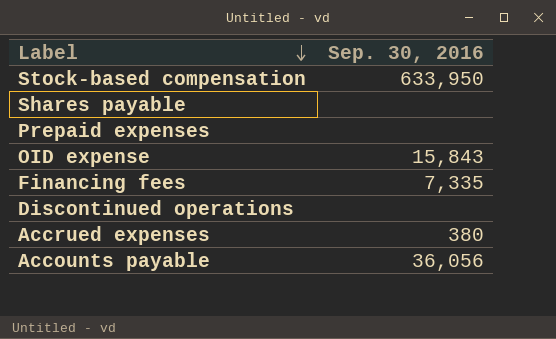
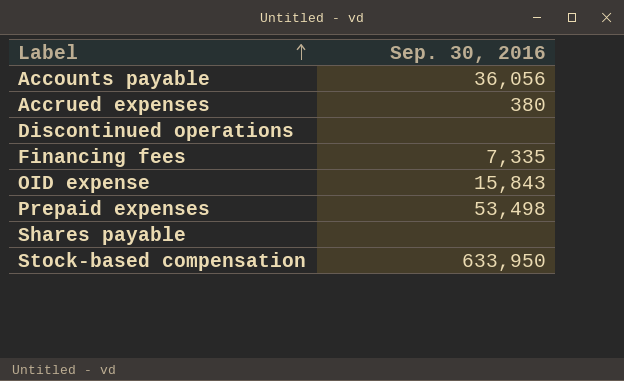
row order: Label descending -> Label ascending
Prepaid expenses | Sep. 30, 2016: none -> 53,498

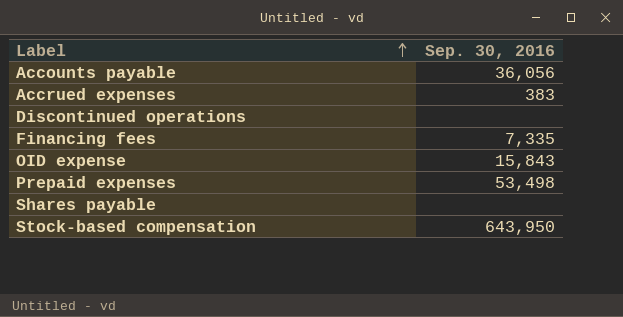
Accrued expenses | Sep. 30, 2016: 380 -> 383
Stock-based compensation | Sep. 30, 2016: 633,950 -> 643,950

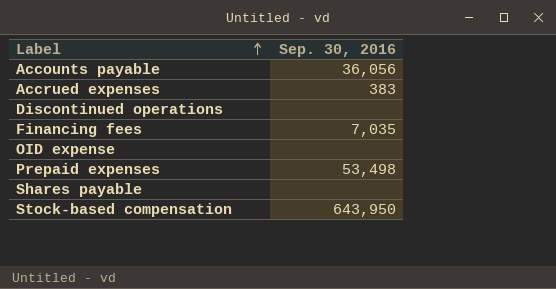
Financing fees | Sep. 30, 2016: 7,335 -> 7,035
OID expense | Sep. 30, 2016: 15,843 -> none

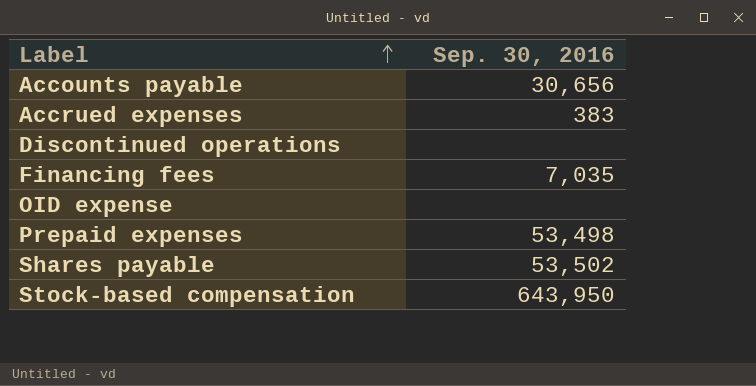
Accounts payable | Sep. 30, 2016: 36,056 -> 30,656
Shares payable | Sep. 30, 2016: none -> 53,502

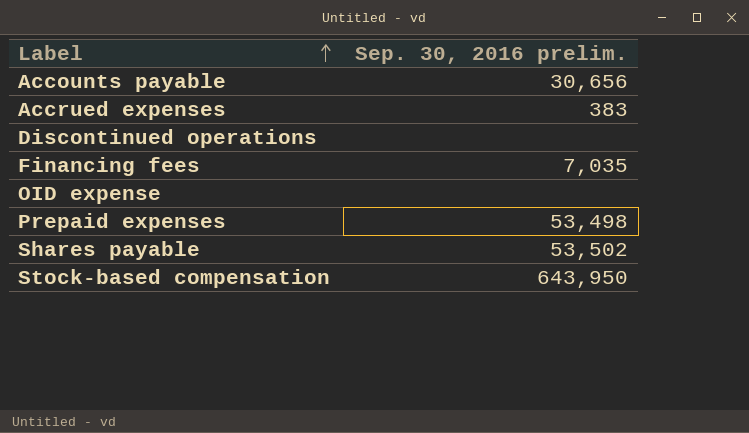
column name: Sep. 30, 2016 -> Sep. 30, 2016 prelim.

